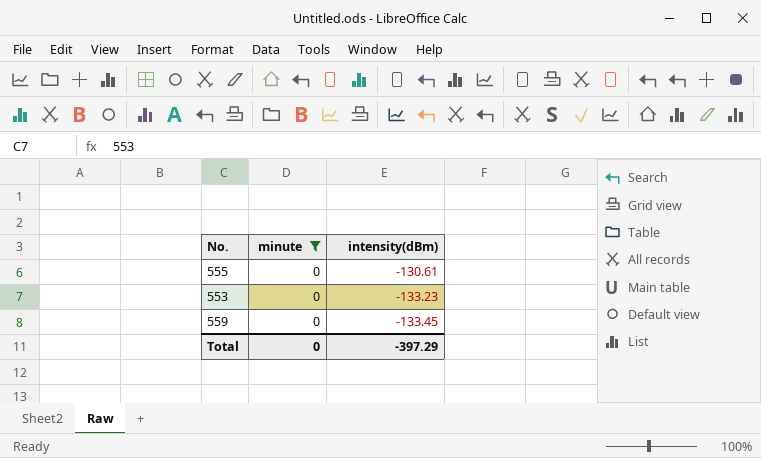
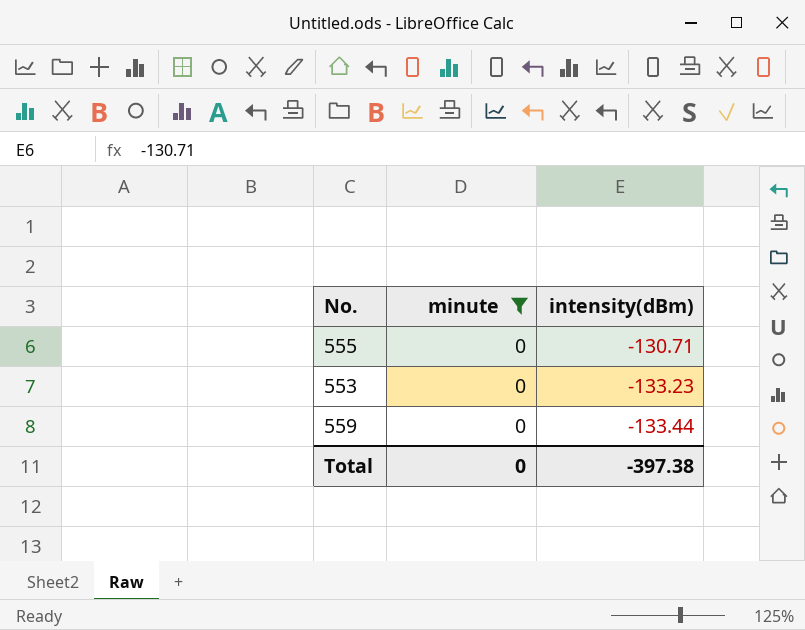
555 | intensity(dBm): -130.61 -> -130.71
559 | intensity(dBm): -133.45 -> -133.44
Total | intensity(dBm): -397.29 -> -397.38

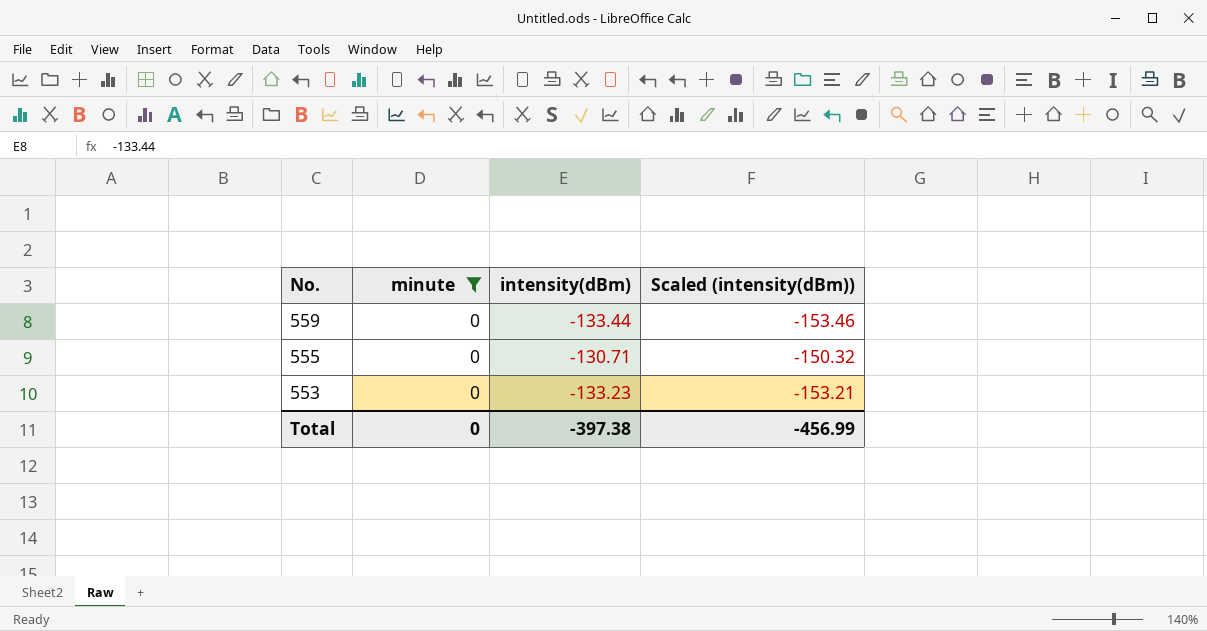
row order: intensity(dBm) descending -> No. descending
column Scaled (intensity(dBm)) | formula: none -> [intensity(dBm)] * 1.15

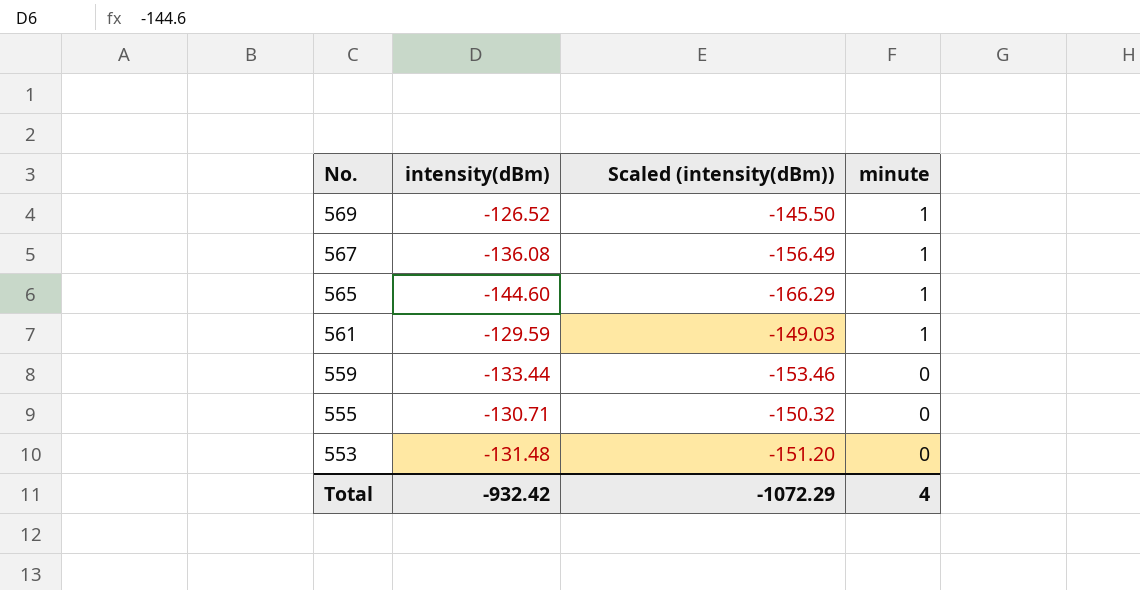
filter: minute = 0 -> none
column minute | position: 2 -> 4
553 | intensity(dBm): -133.23 -> -131.48
553 | Scaled (intensity(dBm)): -153.21 -> -151.20
Total | intensity(dBm): -397.38 -> -932.42
Total | Scaled (intensity(dBm)): -456.99 -> -1072.29
Total | minute: 0 -> 4

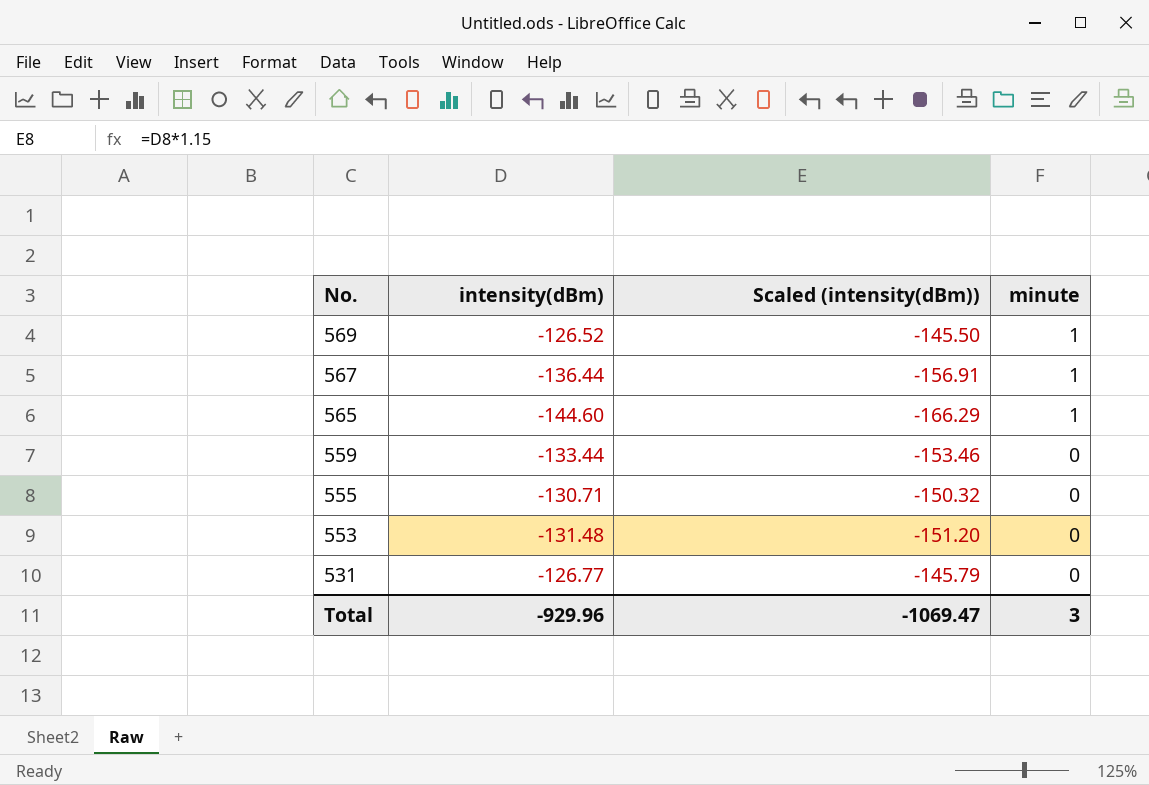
row 561: -129.59 | -149.03 | 1 -> none
567 | intensity(dBm): -136.08 -> -136.44
567 | Scaled (intensity(dBm)): -156.49 -> -156.91
row 531: none -> -126.77 | -145.79 | 0
Total | intensity(dBm): -932.42 -> -929.96
Total | Scaled (intensity(dBm)): -1072.29 -> -1069.47
Total | minute: 4 -> 3

